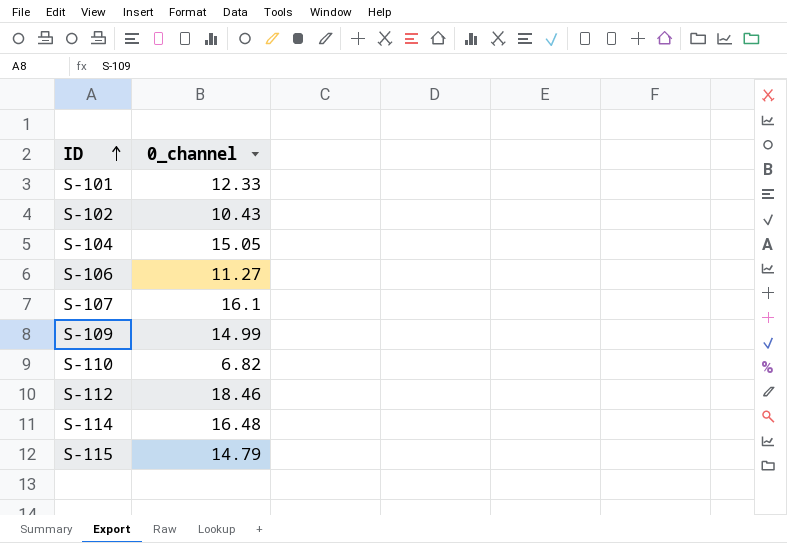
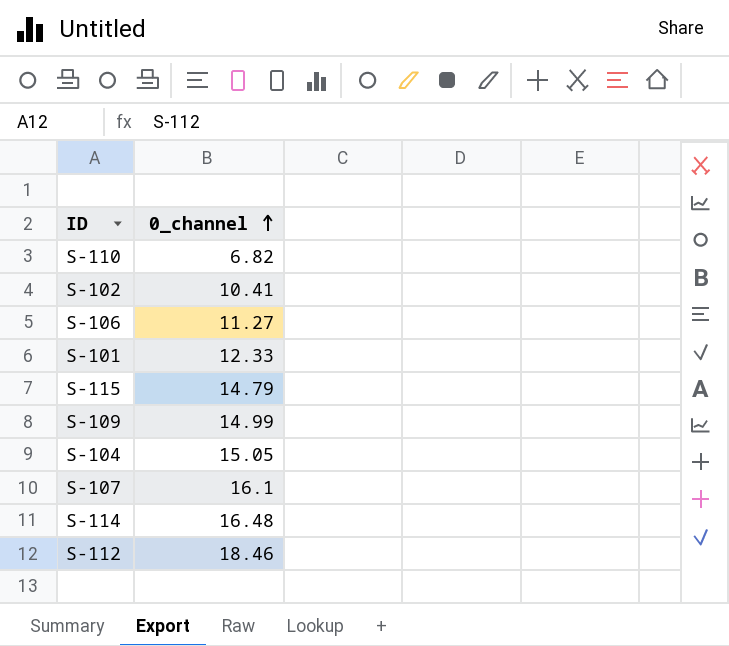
row order: ID ascending -> 0_channel ascending
S-102 | 0_channel: 10.43 -> 10.41

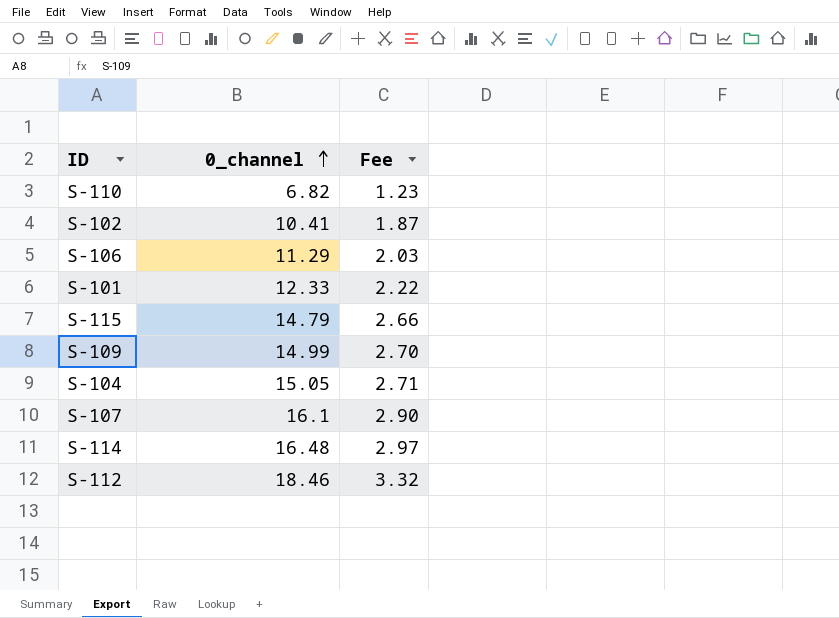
column Fee | formula: none -> [0_channel] * 0.18
S-106 | 0_channel: 11.27 -> 11.29

